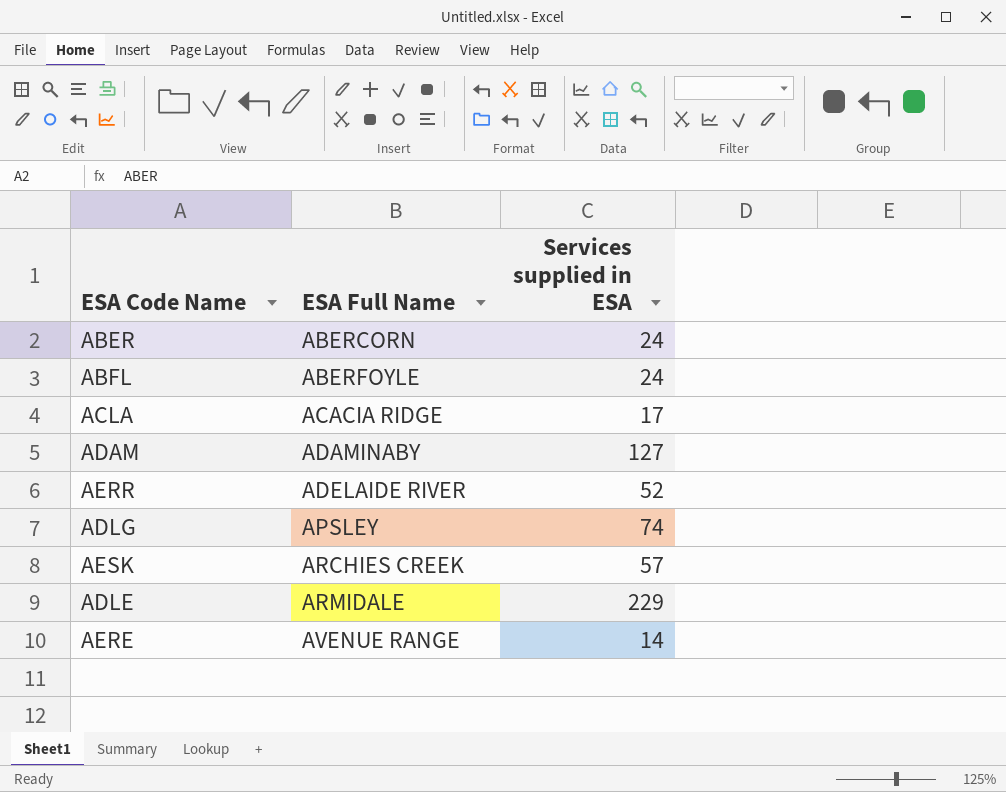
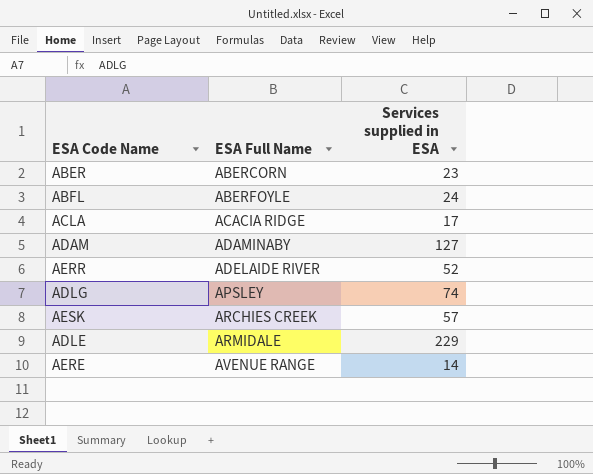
ABER | Services supplied in ESA: 24 -> 23

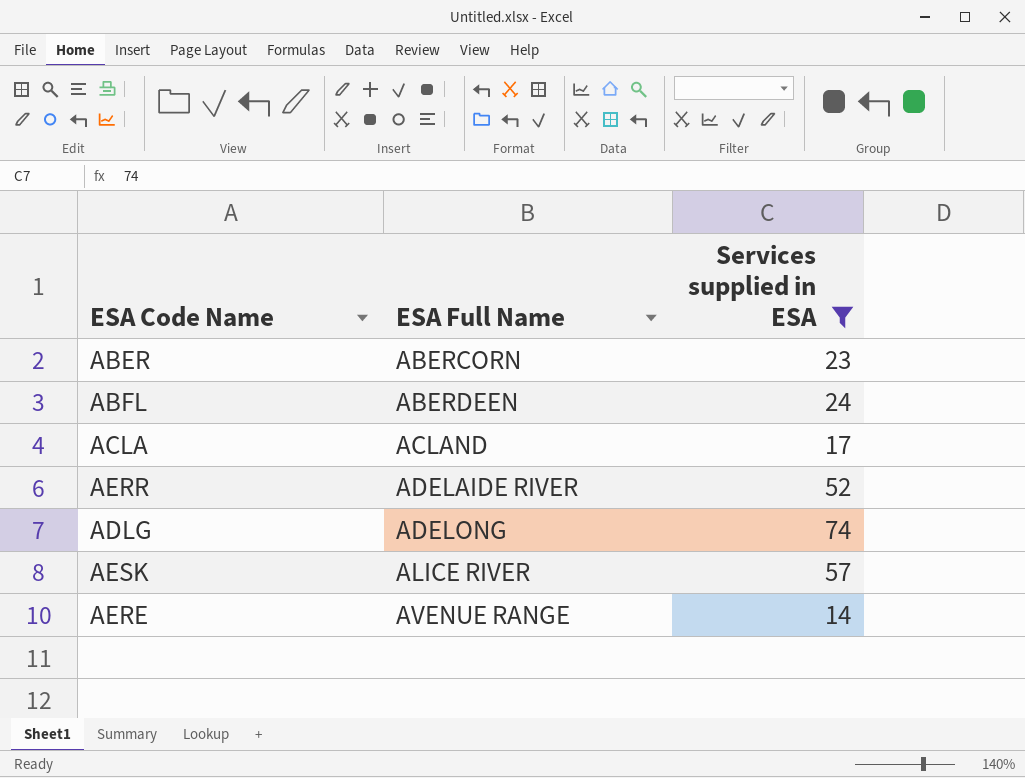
filter: none -> Services supplied in ESA <= 74
ABFL | ESA Full Name: ABERFOYLE -> ABERDEEN
ACLA | ESA Full Name: ACACIA RIDGE -> ACLAND
ADLG | ESA Full Name: APSLEY -> ADELONG
AESK | ESA Full Name: ARCHIES CREEK -> ALICE RIVER

